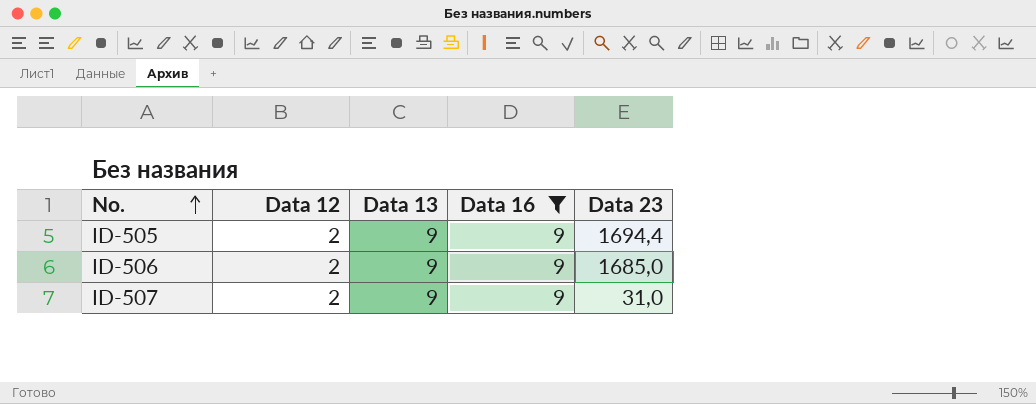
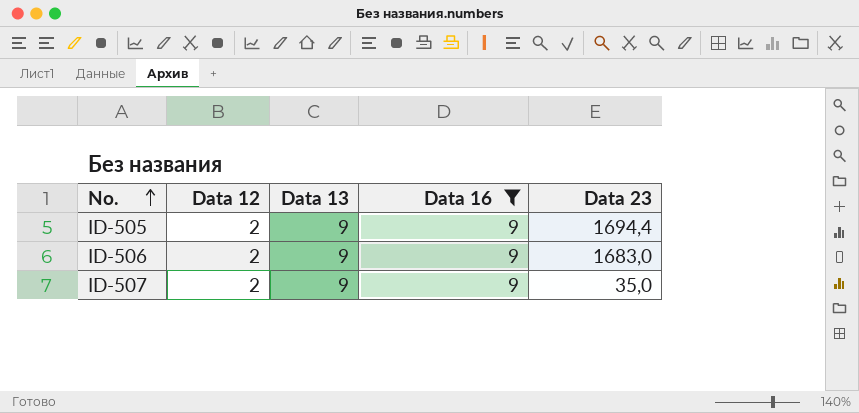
ID-506 | Data 23: 1685,0 -> 1683,0
ID-507 | Data 23: 31,0 -> 35,0

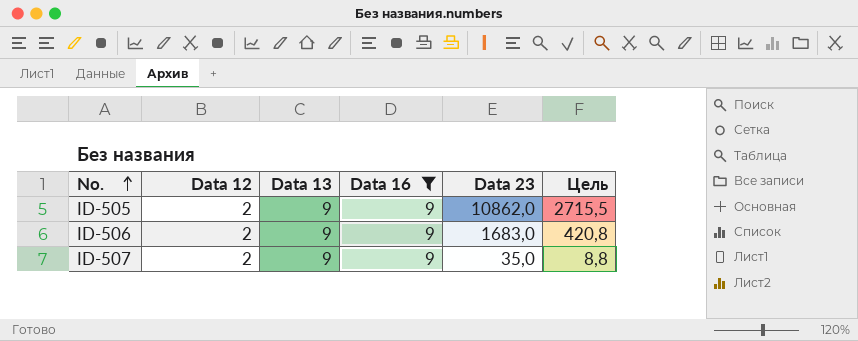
column Цель | formula: none -> [Data 23] * 0,25
ID-505 | Data 23: 1694,4 -> 10862,0

